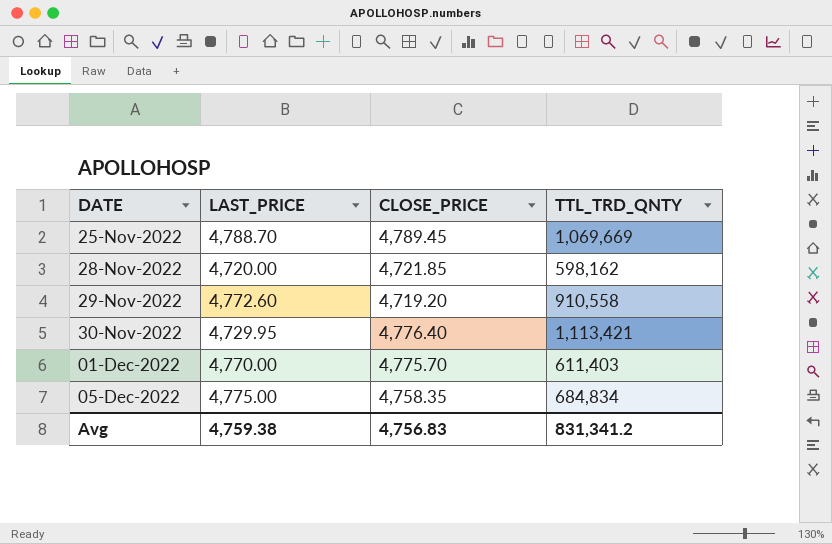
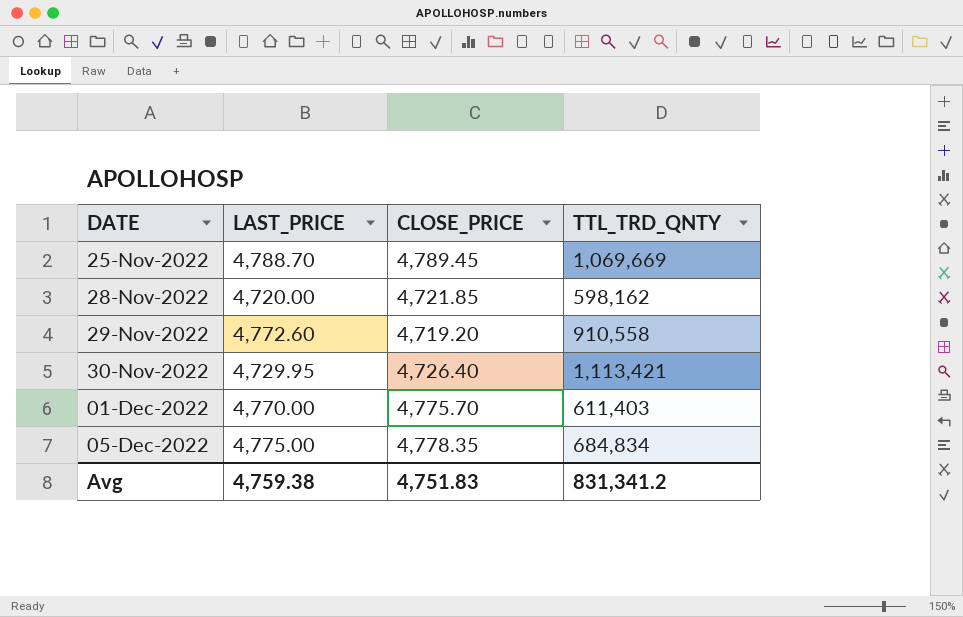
30-Nov-2022 | CLOSE_PRICE: 4,776.40 -> 4,726.40
05-Dec-2022 | CLOSE_PRICE: 4,758.35 -> 4,778.35
Avg | CLOSE_PRICE: 4,756.83 -> 4,751.83

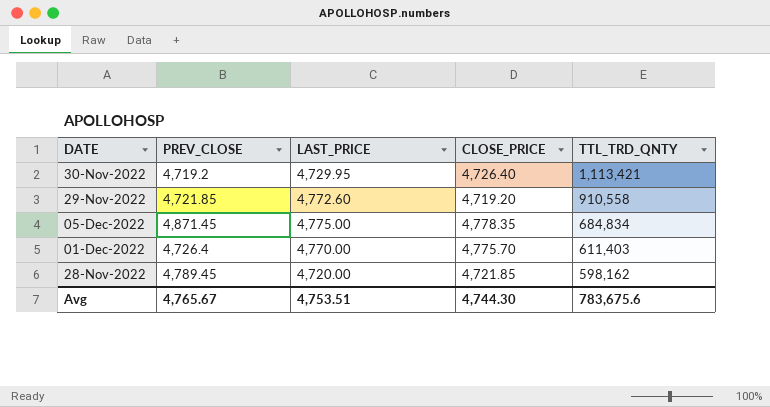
row order: DATE ascending -> TTL_TRD_QNTY descending
column PREV_CLOSE | position: none -> 2
row 25-Nov-2022: 4,788.70 | 4,789.45 | 1,069,669 -> none
Avg | LAST_PRICE: 4,759.38 -> 4,753.51
Avg | CLOSE_PRICE: 4,751.83 -> 4,744.30
Avg | TTL_TRD_QNTY: 831,341.2 -> 783,675.6

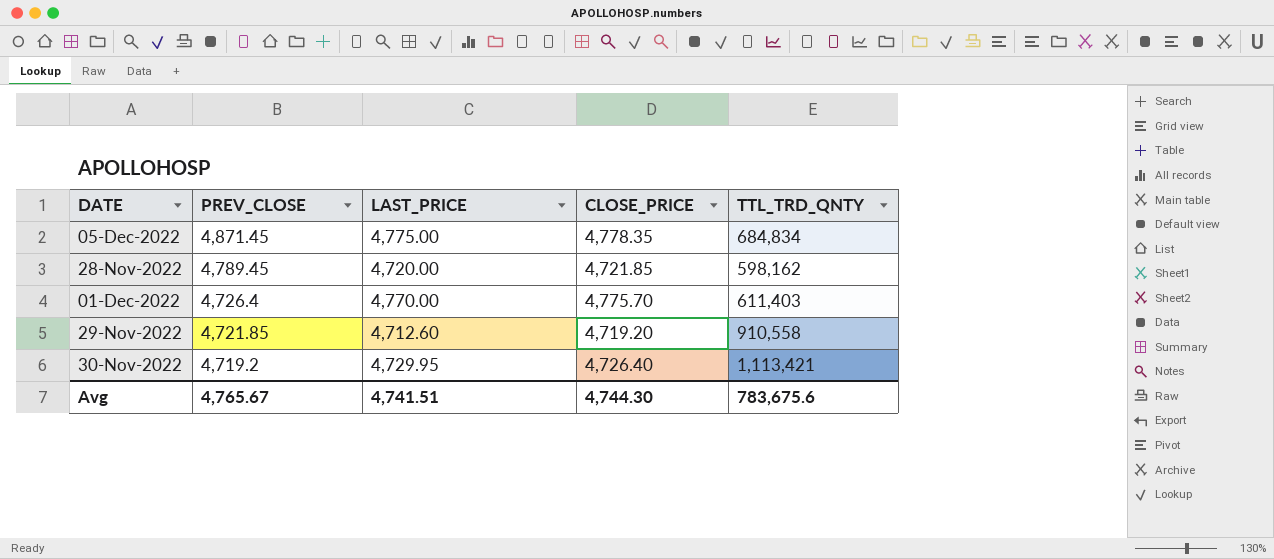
row order: TTL_TRD_QNTY descending -> PREV_CLOSE descending
29-Nov-2022 | LAST_PRICE: 4,772.60 -> 4,712.60
Avg | LAST_PRICE: 4,753.51 -> 4,741.51

